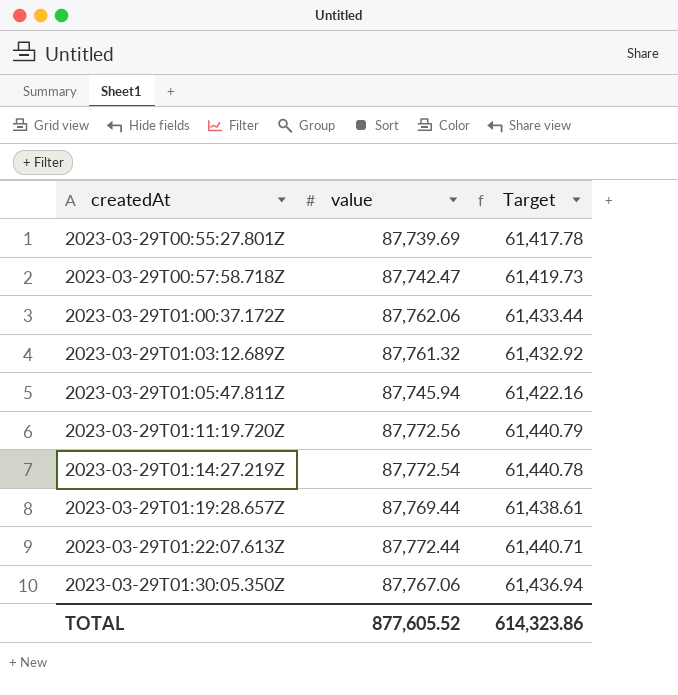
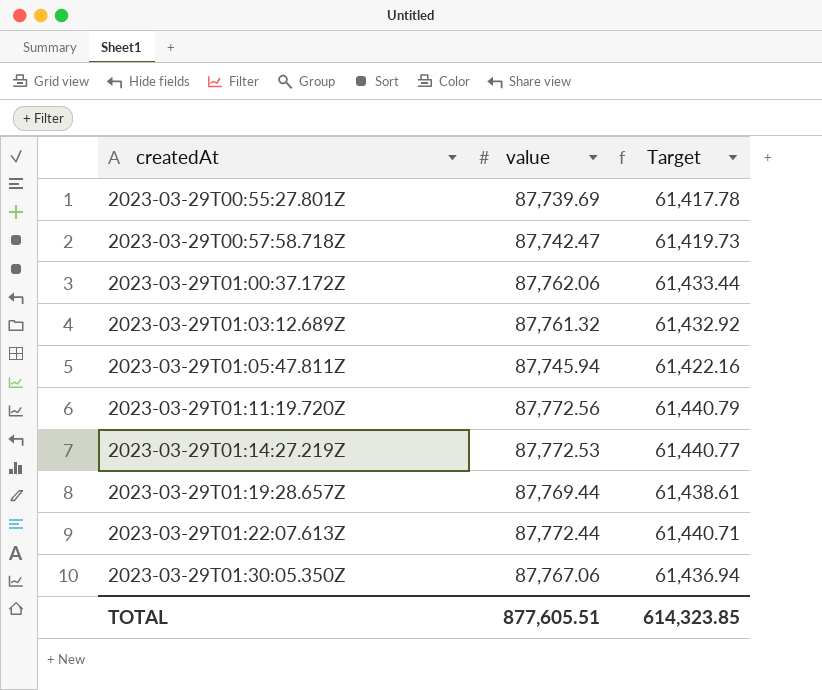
2023-03-29T01:14:27.219Z | value: 87,772.54 -> 87,772.53
2023-03-29T01:14:27.219Z | Target: 61,440.78 -> 61,440.77
TOTAL | value: 877,605.52 -> 877,605.51
TOTAL | Target: 614,323.86 -> 614,323.85

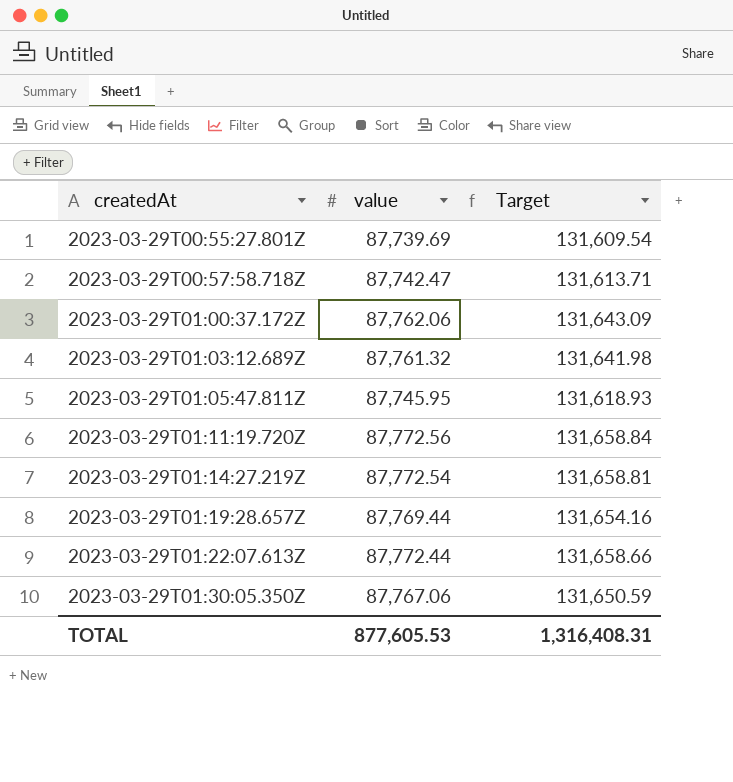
column Target | formula: [value] * 0.7 -> [value] * 1.5
2023-03-29T01:05:47.811Z | value: 87,745.94 -> 87,745.95
2023-03-29T01:14:27.219Z | value: 87,772.53 -> 87,772.54
TOTAL | value: 877,605.51 -> 877,605.53
TOTAL | Target: 614,323.85 -> 1,316,408.31

